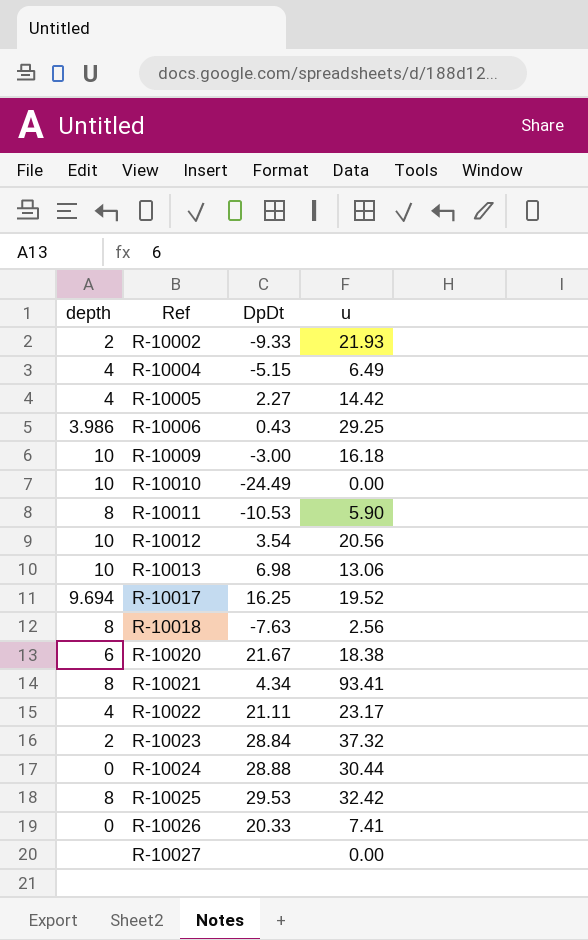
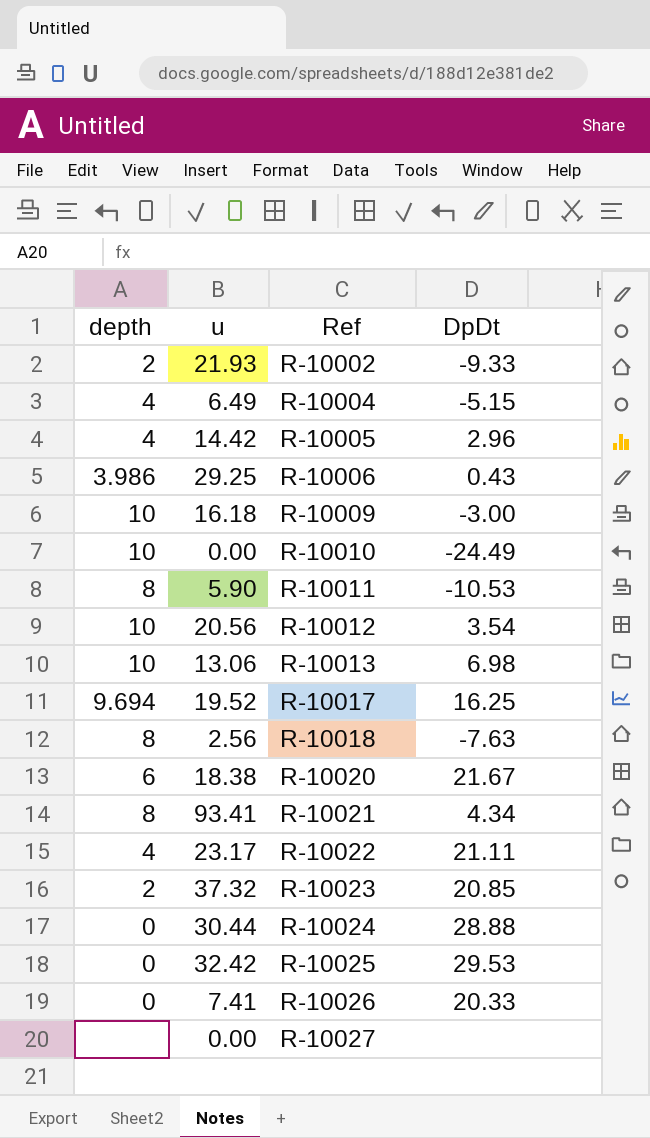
column u | position: 4 -> 2
R-10005 | DpDt: 2.27 -> 2.96
R-10023 | DpDt: 28.84 -> 20.85
R-10025 | depth: 8 -> 0

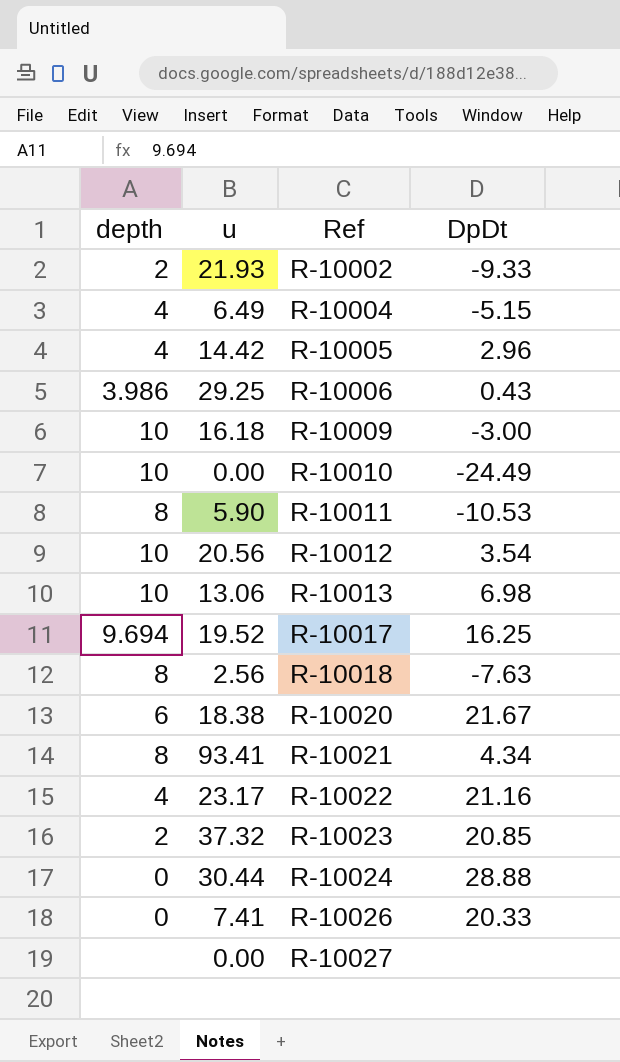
row R-10025: 0 | 32.42 | 29.53 -> none
R-10022 | DpDt: 21.11 -> 21.16

